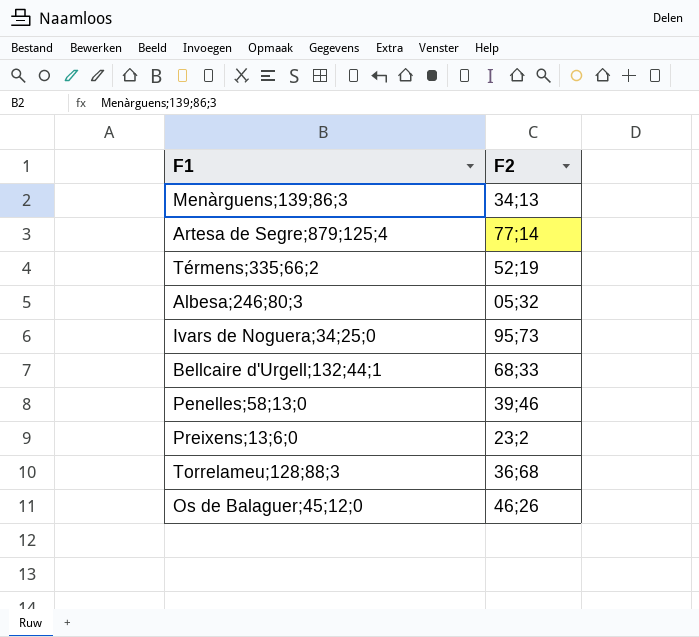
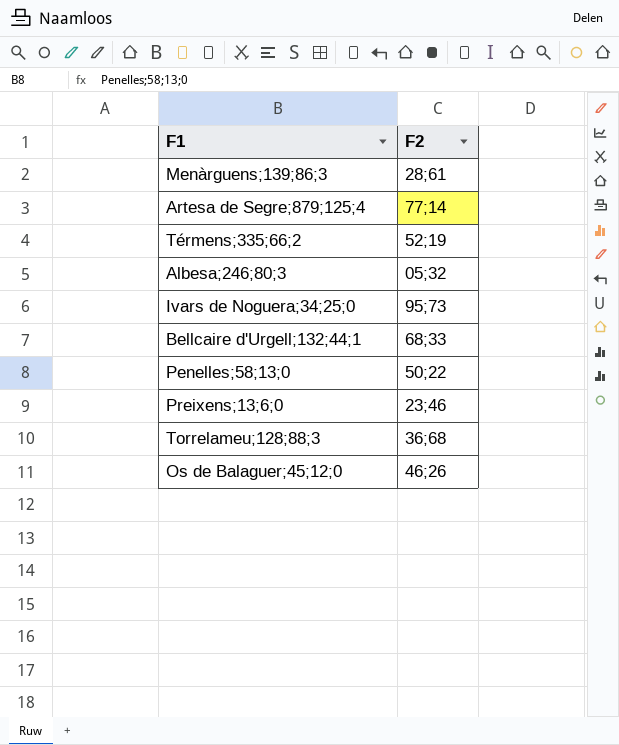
Menàrguens;139;86;3 | F2: 34;13 -> 28;61
Penelles;58;13;0 | F2: 39;46 -> 50;22
Preixens;13;6;0 | F2: 23;2 -> 23;46

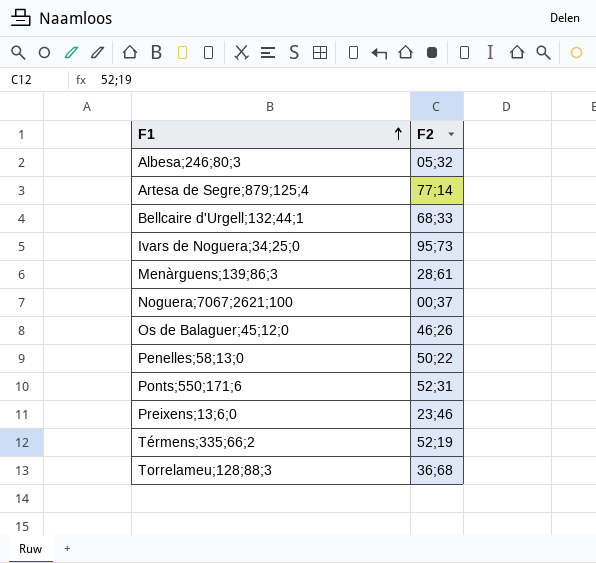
row order: none -> F1 ascending
row Noguera;7067;2621;100: none -> 00;37
row Ponts;550;171;6: none -> 52;31

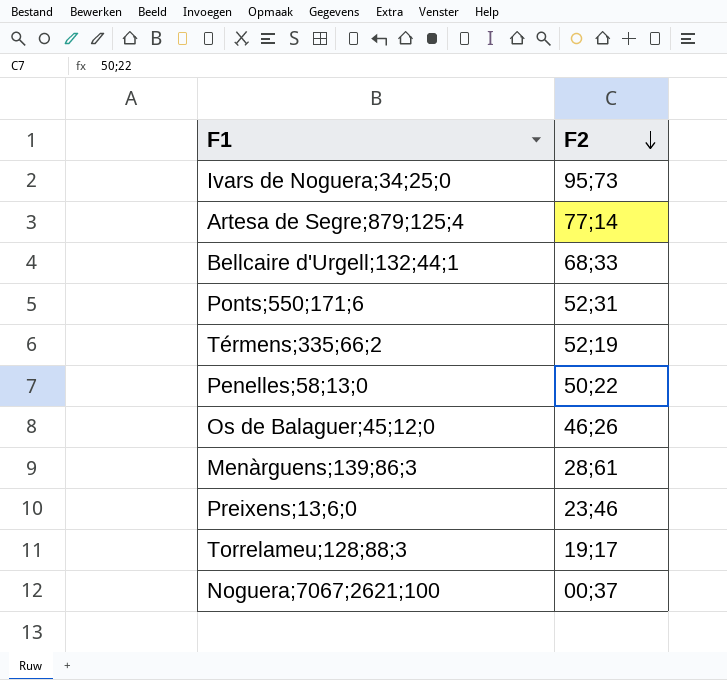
row order: F1 ascending -> F2 descending
row Albesa;246;80;3: 05;32 -> none
Torrelameu;128;88;3 | F2: 36;68 -> 19;17

